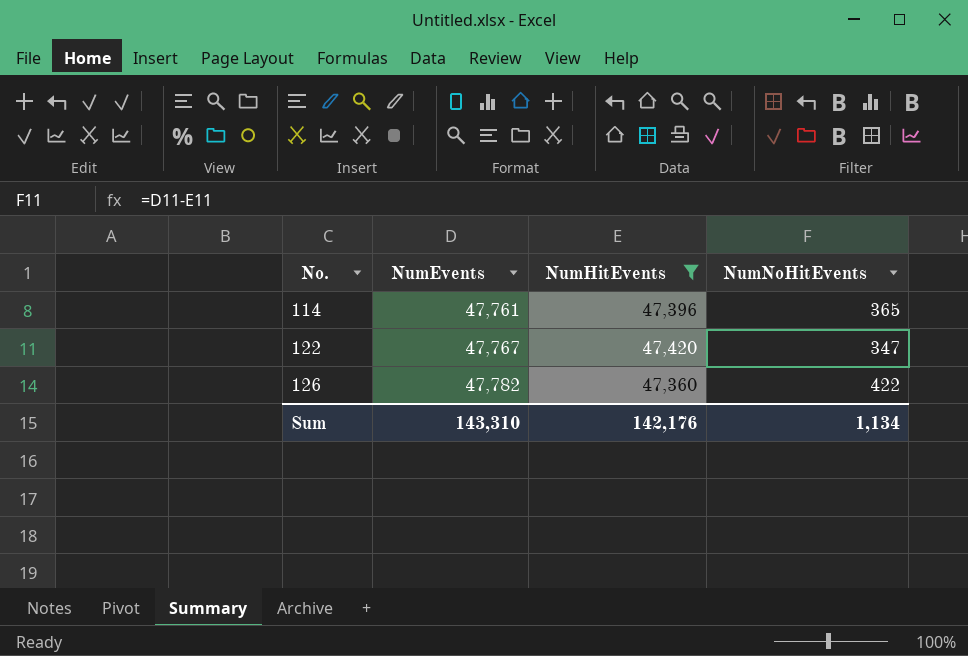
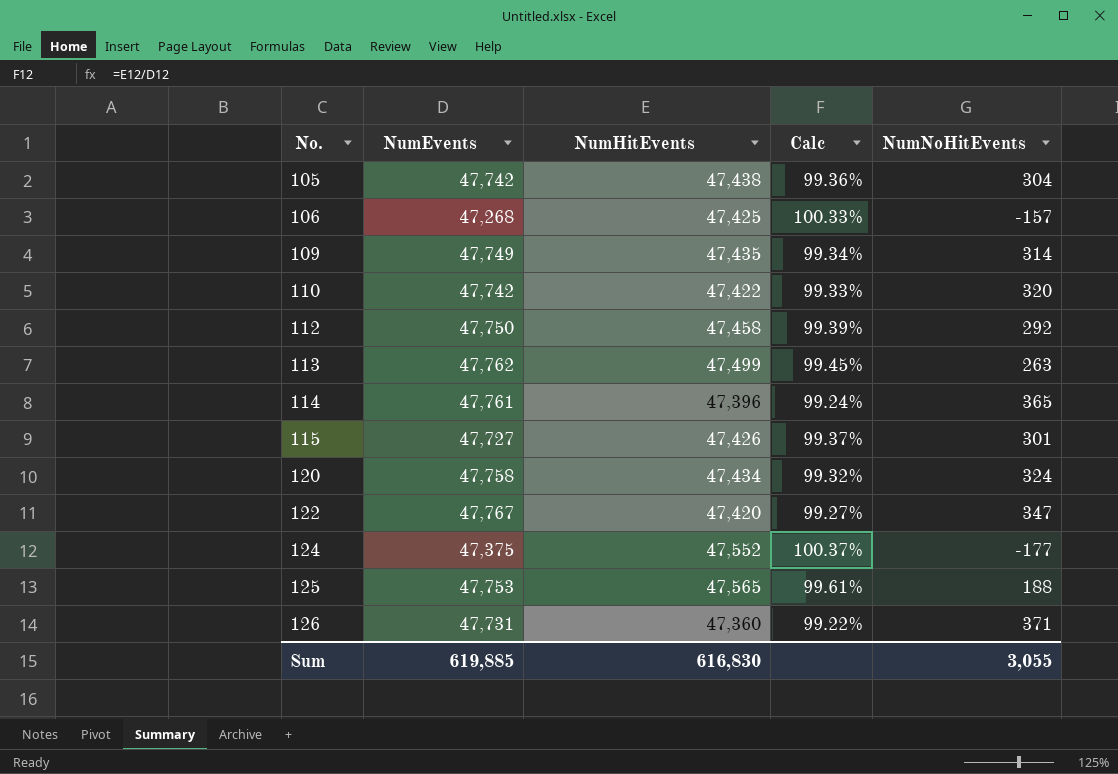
filter: NumHitEvents <= 47,420 -> none
column Calc | formula: none -> [NumHitEvents] / [NumEvents]
126 | NumEvents: 47,782 -> 47,731
126 | NumNoHitEvents: 422 -> 371
Sum | NumEvents: 143,310 -> 619,885
Sum | NumHitEvents: 142,176 -> 616,830
Sum | NumNoHitEvents: 1,134 -> 3,055

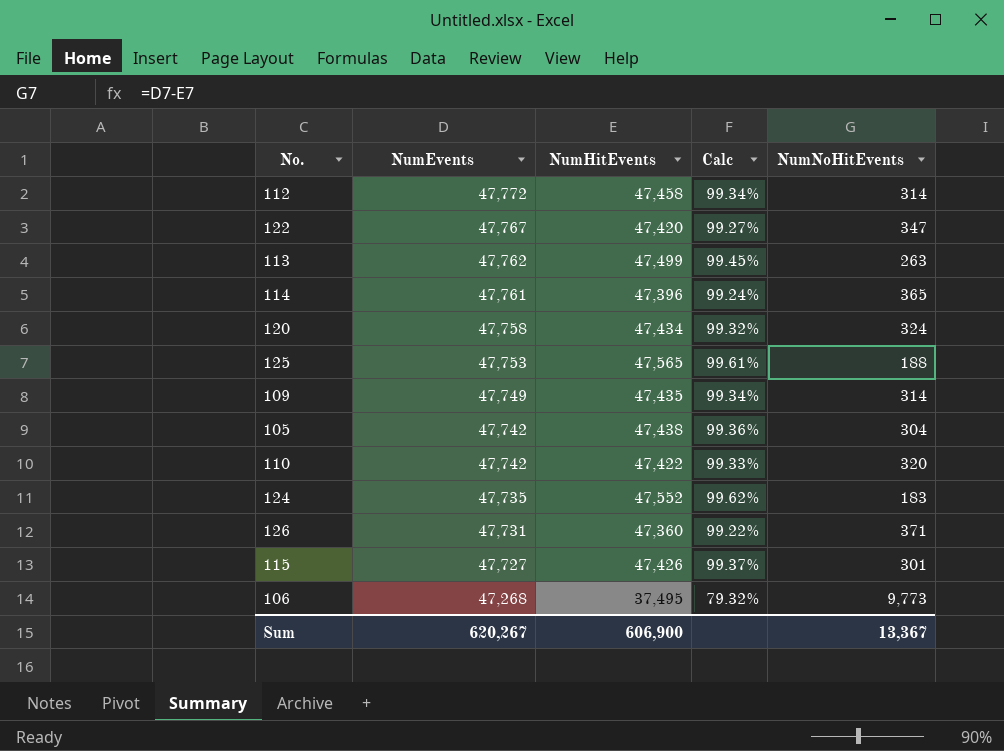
row order: No. ascending -> NumEvents descending
112 | NumEvents: 47,750 -> 47,772
112 | Calc: 99.39% -> 99.34%
112 | NumNoHitEvents: 292 -> 314
124 | NumEvents: 47,375 -> 47,735
124 | Calc: 100.37% -> 99.62%
124 | NumNoHitEvents: -177 -> 183
106 | NumHitEvents: 47,425 -> 37,495
106 | Calc: 100.33% -> 79.32%
106 | NumNoHitEvents: -157 -> 9,773
Sum | NumEvents: 619,885 -> 620,267
Sum | NumHitEvents: 616,830 -> 606,900
Sum | NumNoHitEvents: 3,055 -> 13,367

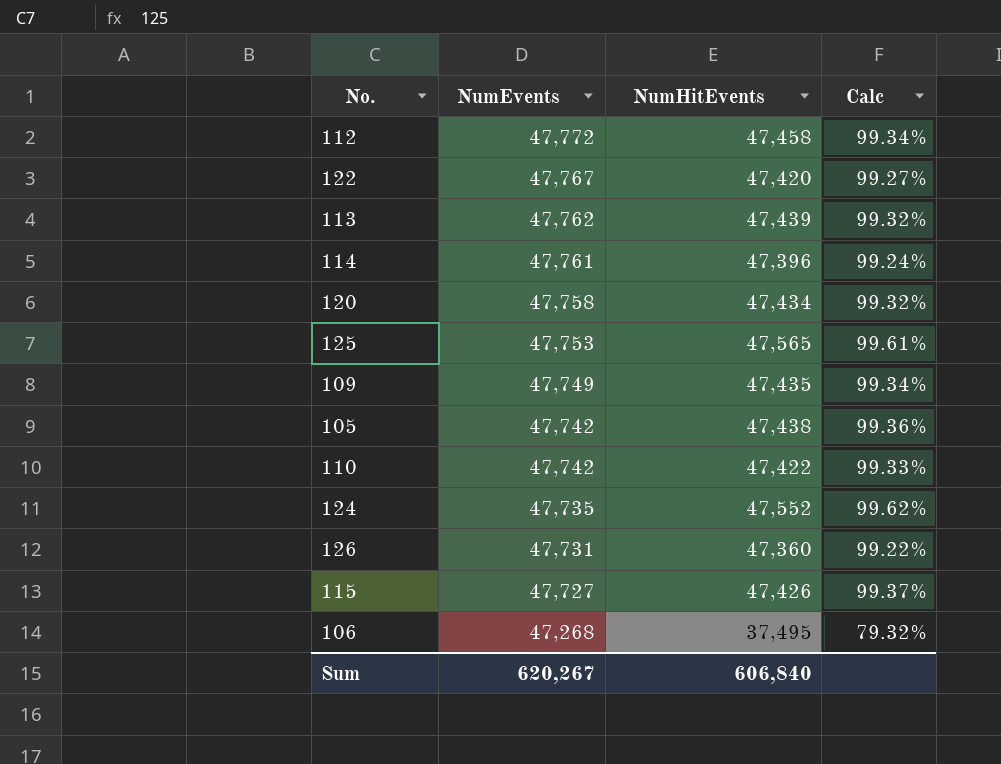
column NumNoHitEvents | formula: [NumEvents] - [NumHitEvents] -> none
113 | NumHitEvents: 47,499 -> 47,439
113 | Calc: 99.45% -> 99.32%
Sum | NumHitEvents: 606,900 -> 606,840

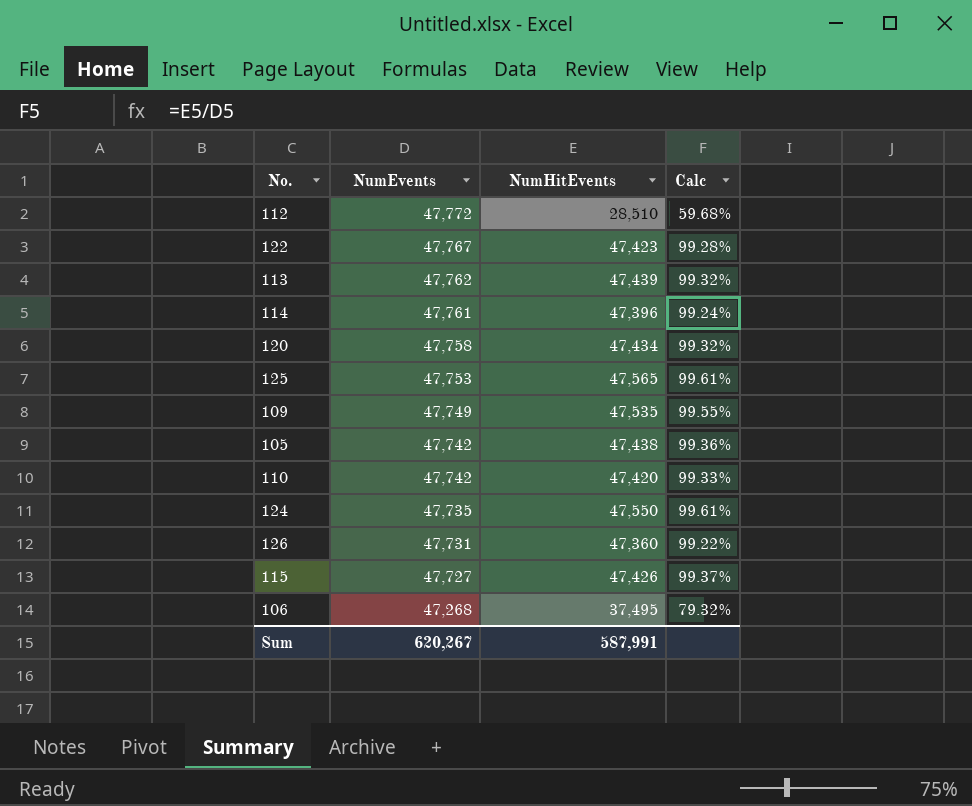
112 | NumHitEvents: 47,458 -> 28,510
112 | Calc: 99.34% -> 59.68%
122 | NumHitEvents: 47,420 -> 47,423
122 | Calc: 99.27% -> 99.28%
109 | NumHitEvents: 47,435 -> 47,535
109 | Calc: 99.34% -> 99.55%
110 | NumHitEvents: 47,422 -> 47,420
124 | NumHitEvents: 47,552 -> 47,550
124 | Calc: 99.62% -> 99.61%
Sum | NumHitEvents: 606,840 -> 587,991

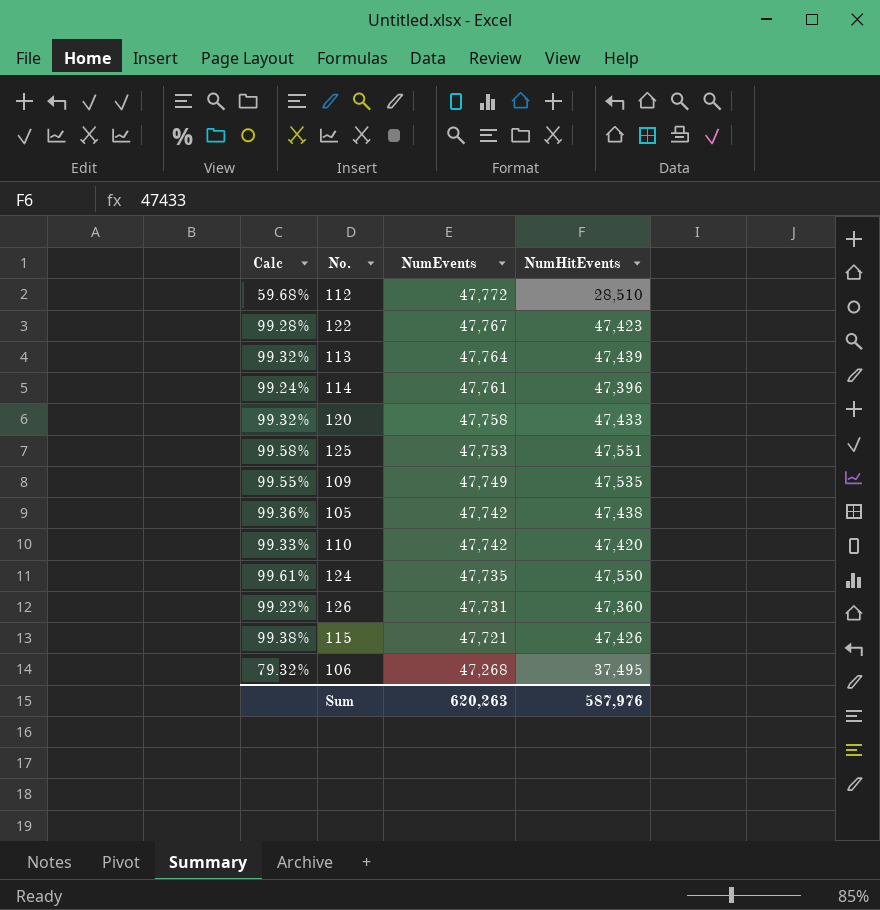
column Calc | position: 4 -> 1
113 | NumEvents: 47,762 -> 47,764
120 | NumHitEvents: 47,434 -> 47,433
125 | Calc: 99.61% -> 99.58%
125 | NumHitEvents: 47,565 -> 47,551
115 | Calc: 99.37% -> 99.38%
115 | NumEvents: 47,727 -> 47,721
Sum | NumEvents: 620,267 -> 620,263
Sum | NumHitEvents: 587,991 -> 587,976

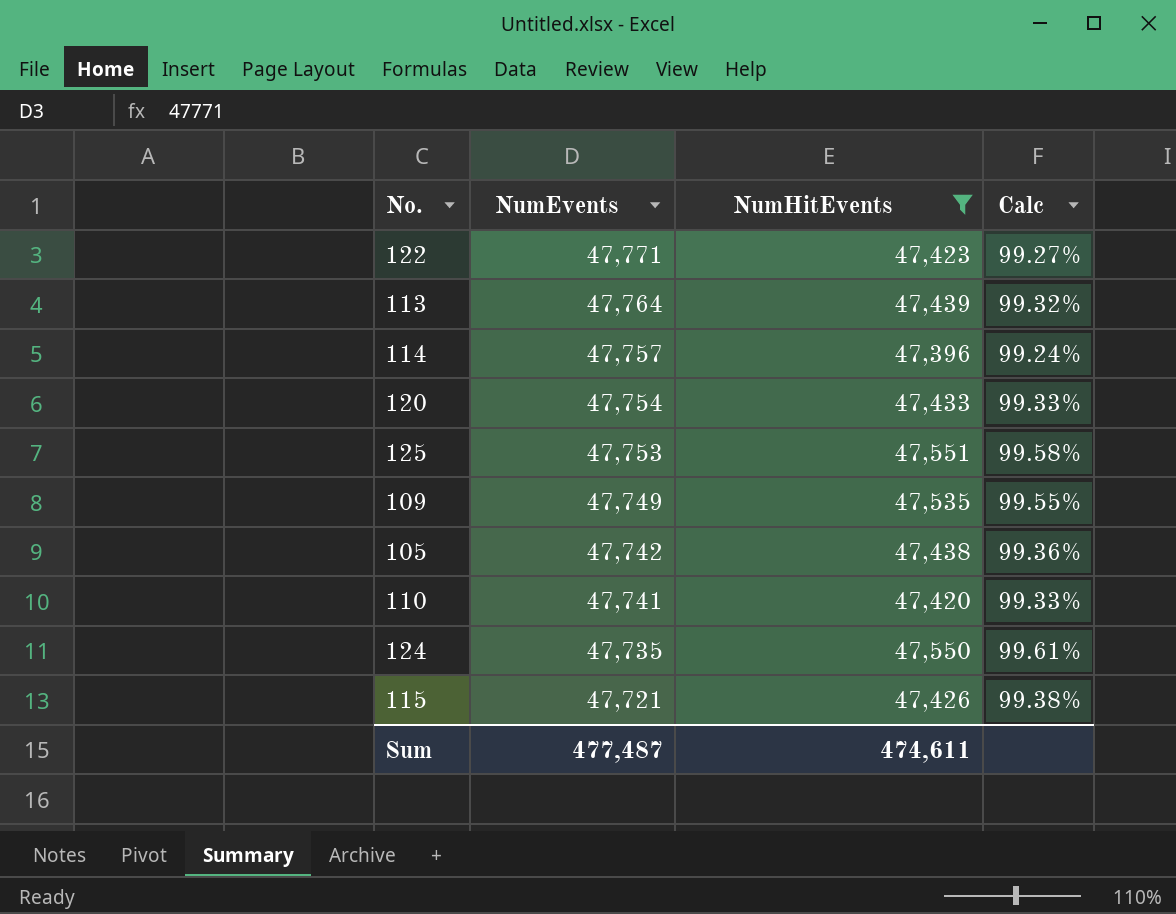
filter: none -> NumHitEvents >= 47,396
column Calc | position: 1 -> 4
122 | NumEvents: 47,767 -> 47,771
122 | Calc: 99.28% -> 99.27%
114 | NumEvents: 47,761 -> 47,757
120 | NumEvents: 47,758 -> 47,754
120 | Calc: 99.32% -> 99.33%
110 | NumEvents: 47,742 -> 47,741
Sum | NumEvents: 620,263 -> 477,487
Sum | NumHitEvents: 587,976 -> 474,611

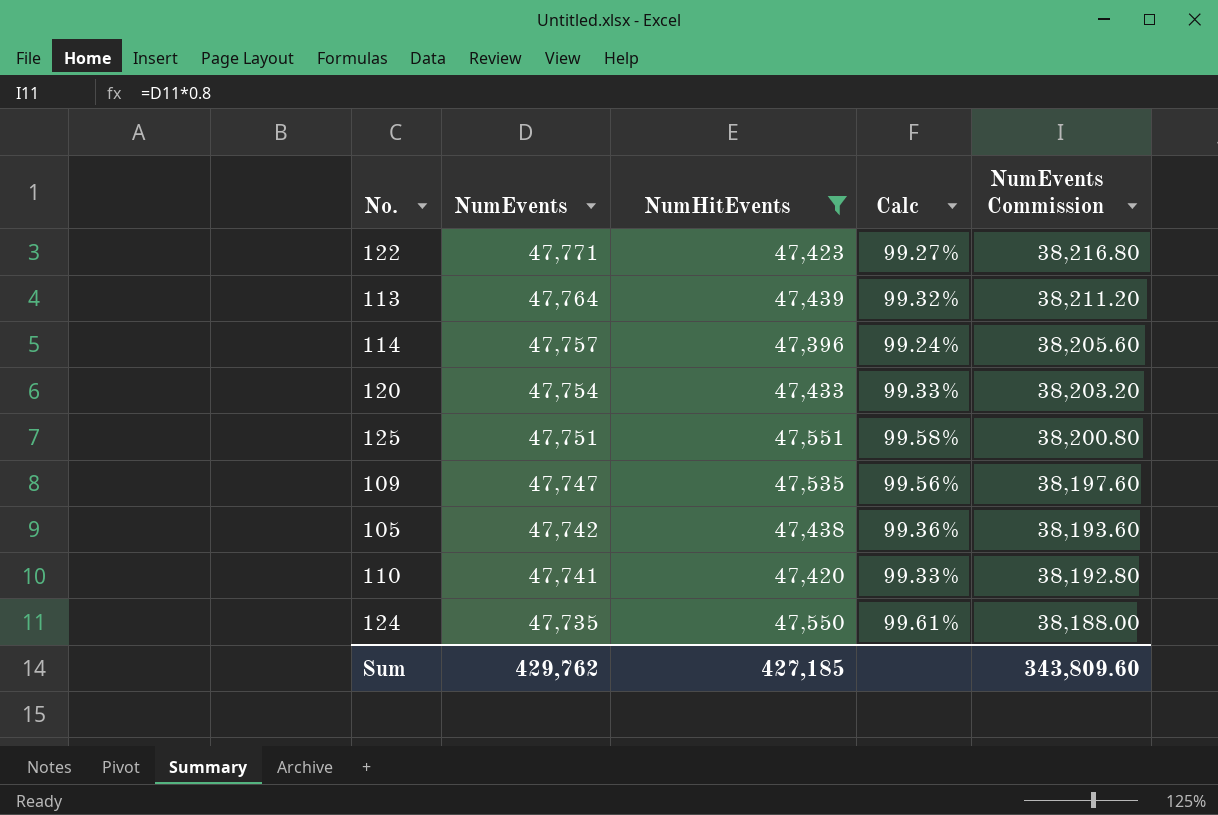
column NumEvents Commission | formula: none -> [NumEvents] * 0.8
row 115: 47,721 | 47,426 | 99.38% -> none
125 | NumEvents: 47,753 -> 47,751
109 | NumEvents: 47,749 -> 47,747
109 | Calc: 99.55% -> 99.56%
Sum | NumEvents: 477,487 -> 429,762
Sum | NumHitEvents: 474,611 -> 427,185

